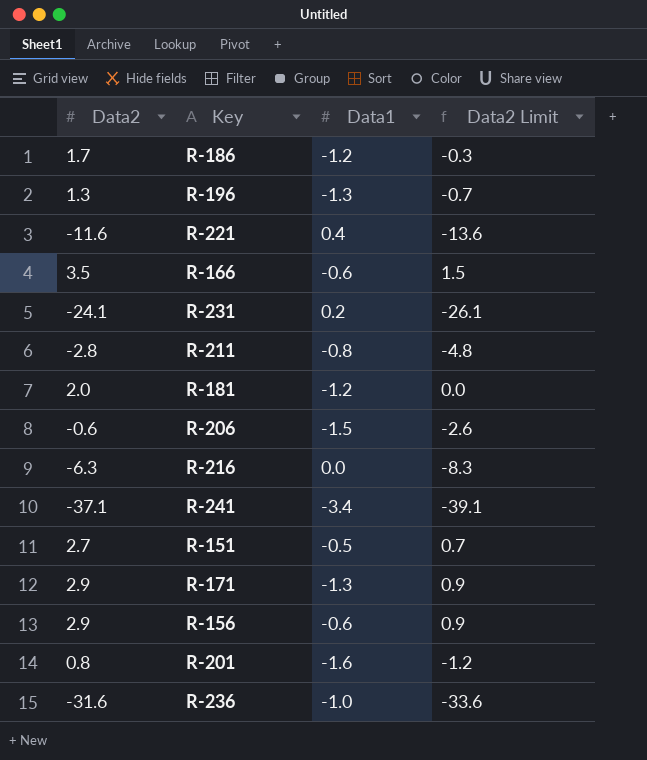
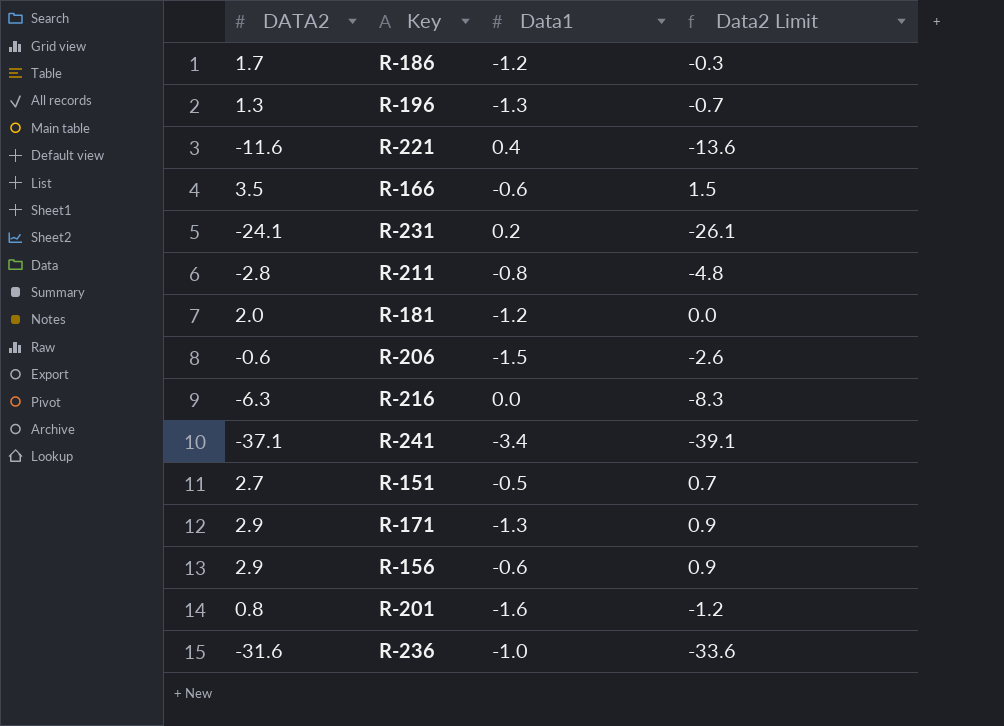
column name: Data2 -> DATA2

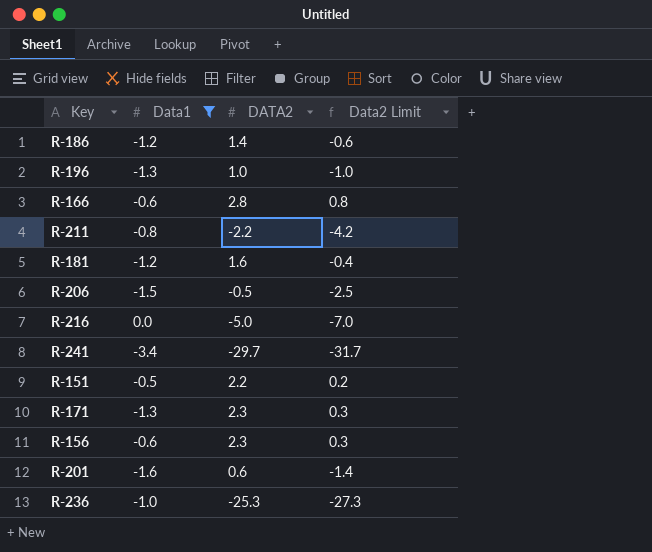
filter: none -> Data1 <= 0.0
column DATA2 | position: 1 -> 3
R-186 | DATA2: 1.7 -> 1.4
R-186 | Data2 Limit: -0.3 -> -0.6
R-196 | DATA2: 1.3 -> 1.0
R-196 | Data2 Limit: -0.7 -> -1.0
R-166 | DATA2: 3.5 -> 2.8
R-166 | Data2 Limit: 1.5 -> 0.8
R-211 | DATA2: -2.8 -> -2.2
R-211 | Data2 Limit: -4.8 -> -4.2
R-181 | DATA2: 2.0 -> 1.6
R-181 | Data2 Limit: 0.0 -> -0.4
R-206 | DATA2: -0.6 -> -0.5
R-206 | Data2 Limit: -2.6 -> -2.5
R-216 | DATA2: -6.3 -> -5.0
R-216 | Data2 Limit: -8.3 -> -7.0
R-241 | DATA2: -37.1 -> -29.7
R-241 | Data2 Limit: -39.1 -> -31.7
R-151 | DATA2: 2.7 -> 2.2
R-151 | Data2 Limit: 0.7 -> 0.2
R-171 | DATA2: 2.9 -> 2.3
R-171 | Data2 Limit: 0.9 -> 0.3
R-156 | DATA2: 2.9 -> 2.3
R-156 | Data2 Limit: 0.9 -> 0.3
R-201 | DATA2: 0.8 -> 0.6
R-201 | Data2 Limit: -1.2 -> -1.4
R-236 | DATA2: -31.6 -> -25.3
R-236 | Data2 Limit: -33.6 -> -27.3

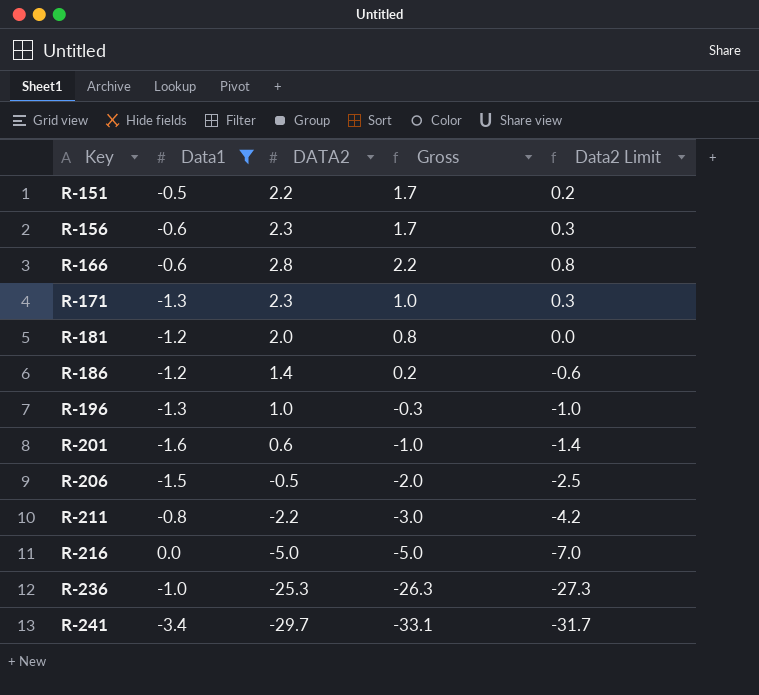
row order: none -> Key ascending
column Gross | formula: none -> [Data1] + [DATA2]
R-181 | DATA2: 1.6 -> 2.0
R-181 | Data2 Limit: -0.4 -> 0.0

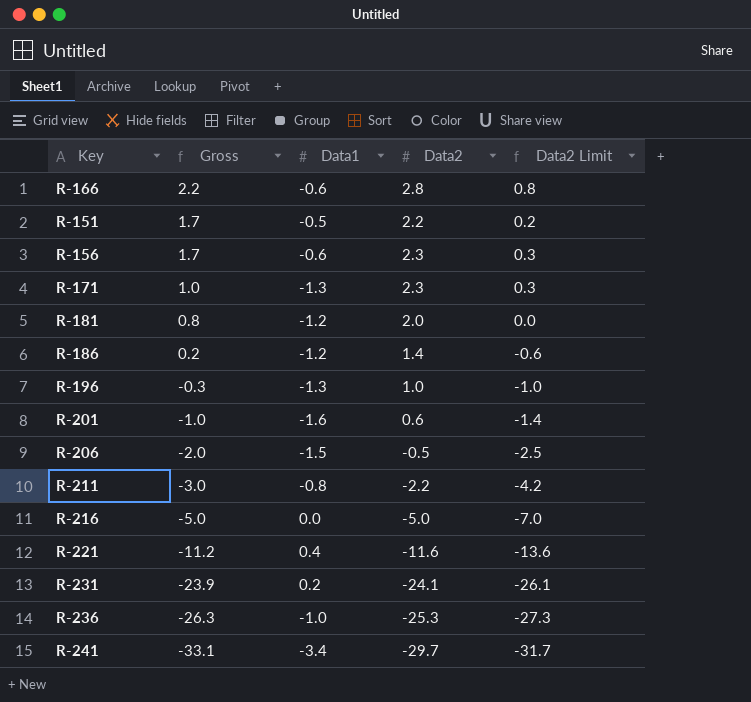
filter: Data1 <= 0.0 -> none
row order: Key ascending -> Gross descending
column Gross | position: 4 -> 2
column name: DATA2 -> Data2

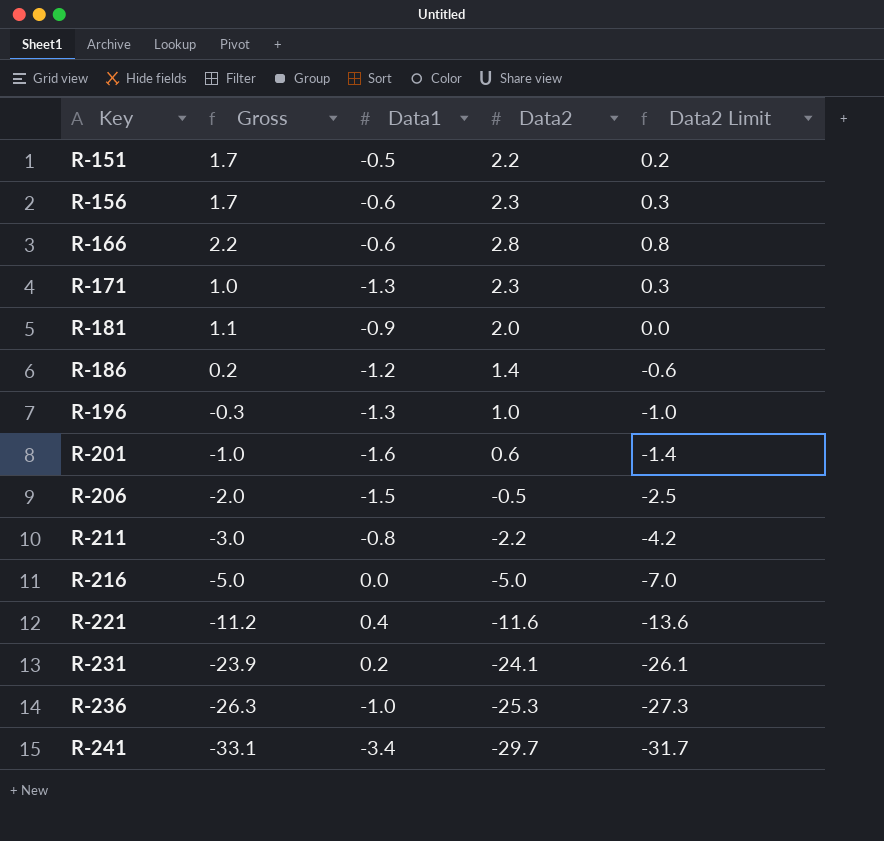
row order: Gross descending -> Key ascending
R-181 | Gross: 0.8 -> 1.1
R-181 | Data1: -1.2 -> -0.9

